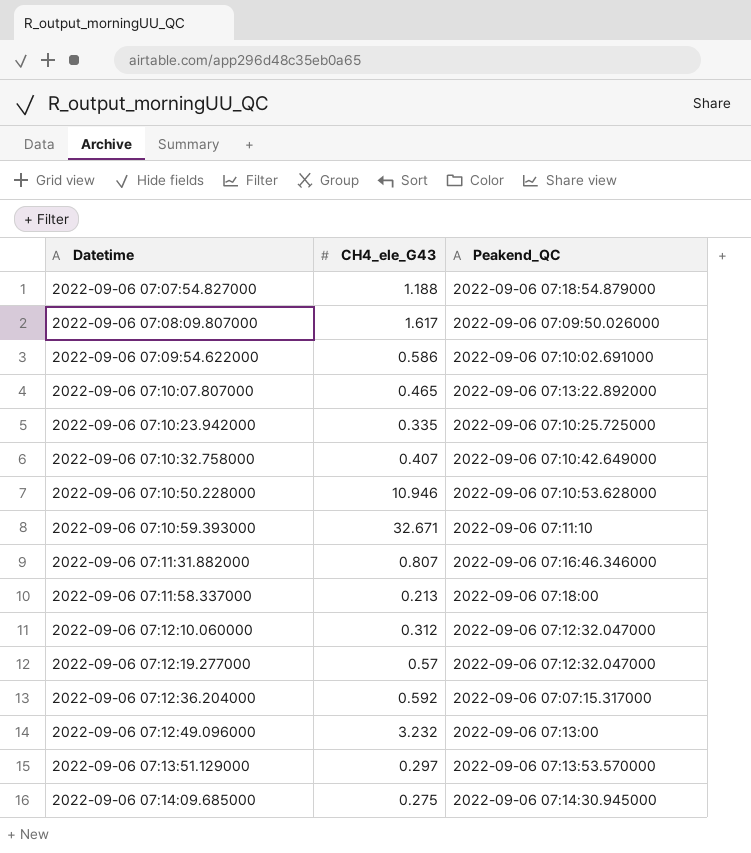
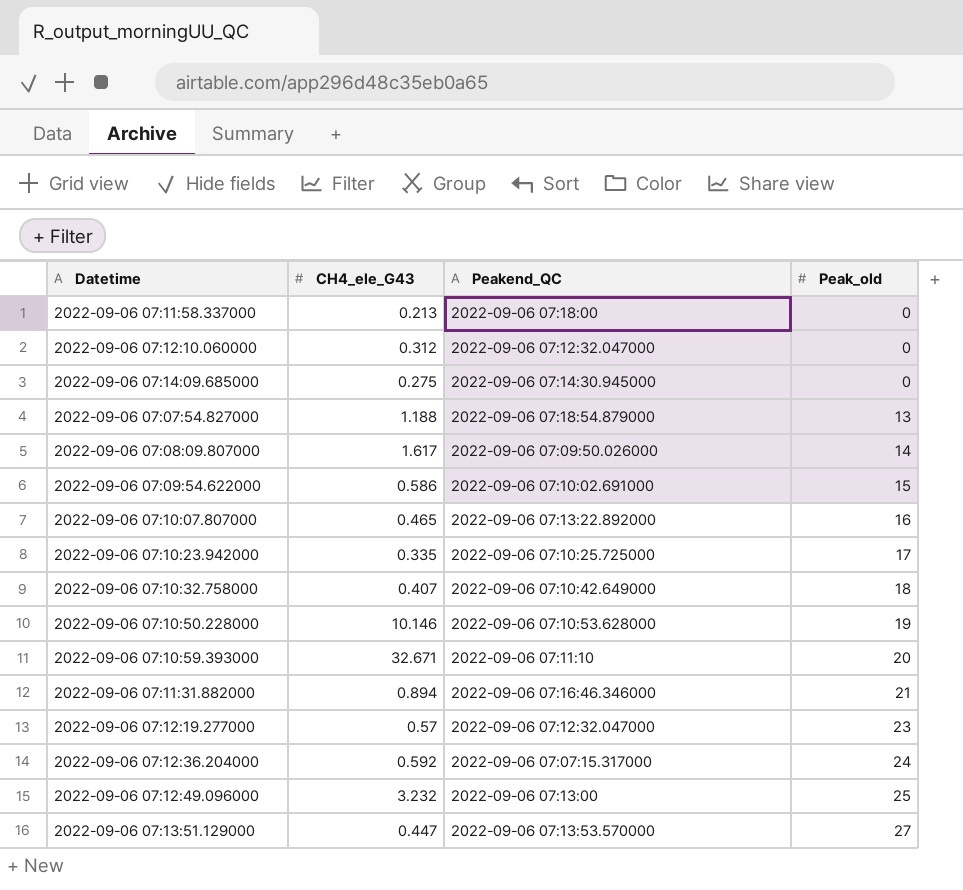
row order: Datetime ascending -> Peak_old ascending
column Peak_old | position: none -> 4
2022-09-06 07:10:50.228000 | CH4_ele_G43: 10.946 -> 10.146
2022-09-06 07:11:31.882000 | CH4_ele_G43: 0.807 -> 0.894
2022-09-06 07:13:51.129000 | CH4_ele_G43: 0.297 -> 0.447

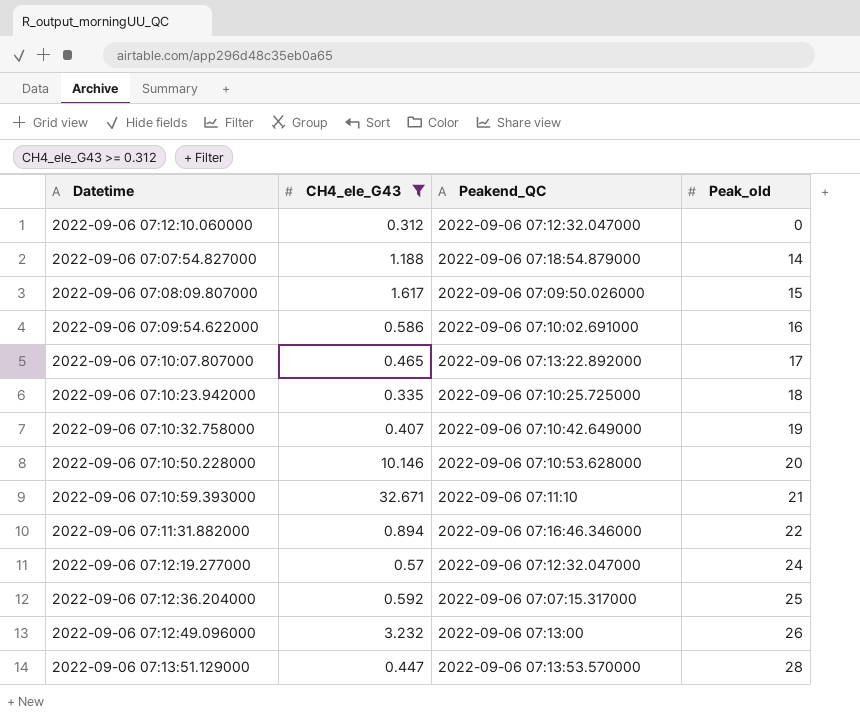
filter: none -> CH4_ele_G43 >= 0.312
2022-09-06 07:07:54.827000 | Peak_old: 13 -> 14
2022-09-06 07:08:09.807000 | Peak_old: 14 -> 15
2022-09-06 07:09:54.622000 | Peak_old: 15 -> 16
2022-09-06 07:10:07.807000 | Peak_old: 16 -> 17
2022-09-06 07:10:23.942000 | Peak_old: 17 -> 18
2022-09-06 07:10:32.758000 | Peak_old: 18 -> 19
2022-09-06 07:10:50.228000 | Peak_old: 19 -> 20
2022-09-06 07:10:59.393000 | Peak_old: 20 -> 21
2022-09-06 07:11:31.882000 | Peak_old: 21 -> 22
2022-09-06 07:12:19.277000 | Peak_old: 23 -> 24
2022-09-06 07:12:36.204000 | Peak_old: 24 -> 25
2022-09-06 07:12:49.096000 | Peak_old: 25 -> 26
2022-09-06 07:13:51.129000 | Peak_old: 27 -> 28

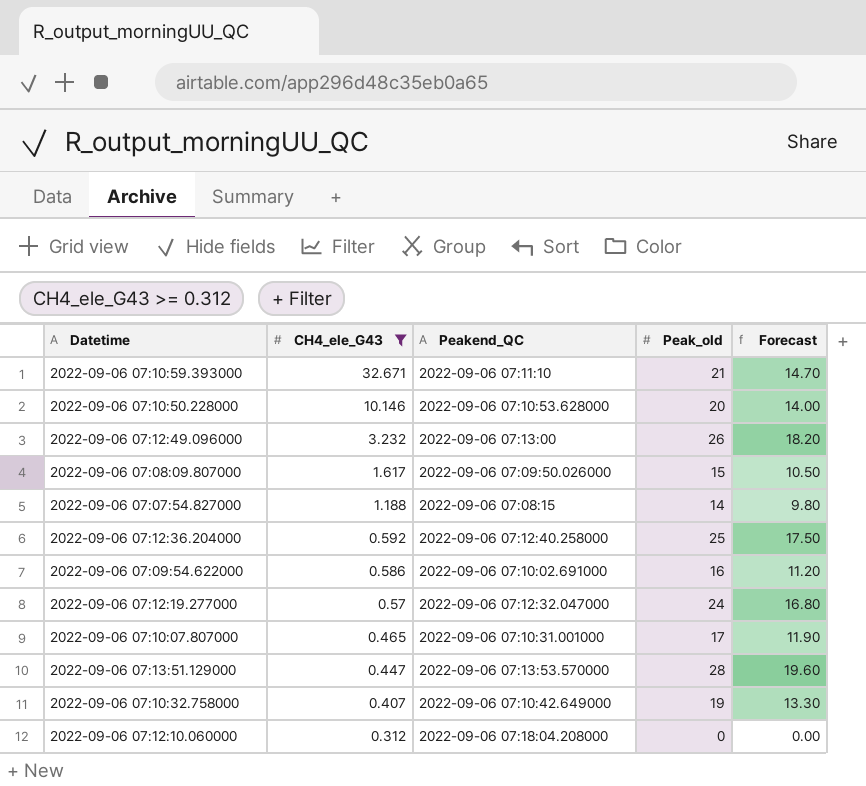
row order: Peak_old ascending -> CH4_ele_G43 descending
column Forecast | formula: none -> [Peak_old] * 0.7
row 2022-09-06 07:10:23.942000: 0.335 | 2022-09-06 07:10:25.725000 | 18 -> none
row 2022-09-06 07:11:31.882000: 0.894 | 2022-09-06 07:16:46.346000 | 22 -> none
2022-09-06 07:07:54.827000 | Peakend_QC: 2022-09-06 07:18:54.879000 -> 2022-09-06 07:08:15
2022-09-06 07:12:36.204000 | Peakend_QC: 2022-09-06 07:07:15.317000 -> 2022-09-06 07:12:40.258000
2022-09-06 07:10:07.807000 | Peakend_QC: 2022-09-06 07:13:22.892000 -> 2022-09-06 07:10:31.001000
2022-09-06 07:12:10.060000 | Peakend_QC: 2022-09-06 07:12:32.047000 -> 2022-09-06 07:18:04.208000

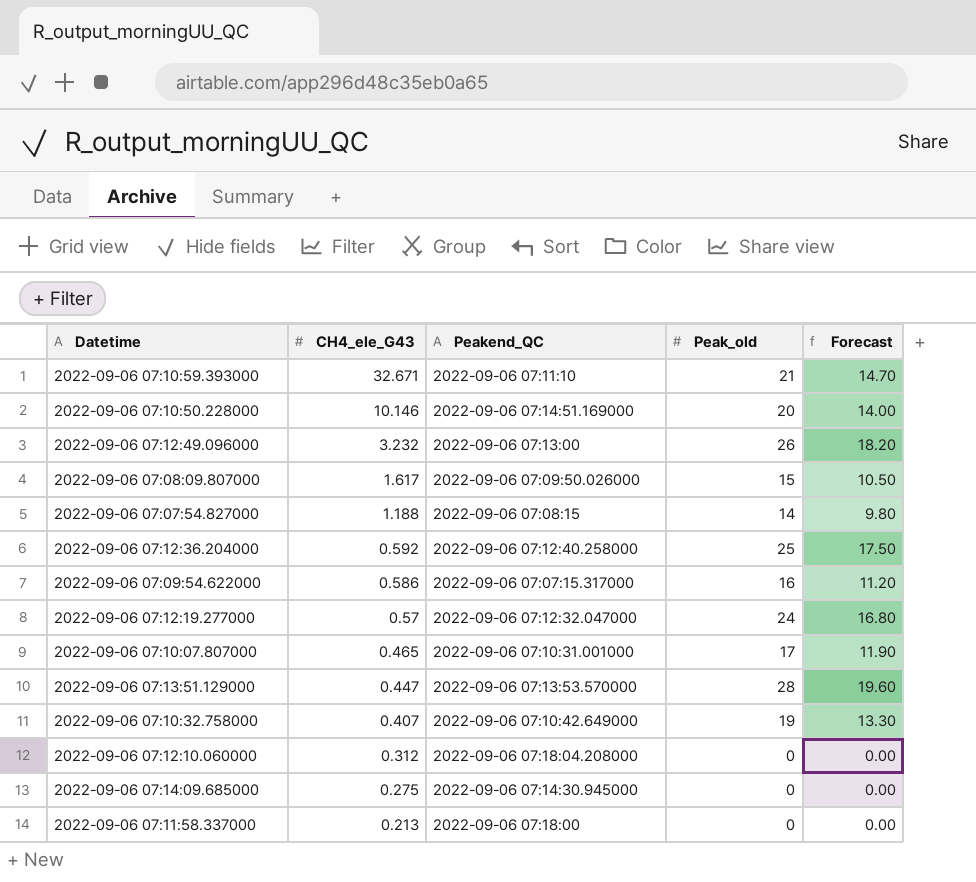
filter: CH4_ele_G43 >= 0.312 -> none
2022-09-06 07:10:50.228000 | Peakend_QC: 2022-09-06 07:10:53.628000 -> 2022-09-06 07:14:51.169000
2022-09-06 07:09:54.622000 | Peakend_QC: 2022-09-06 07:10:02.691000 -> 2022-09-06 07:07:15.317000

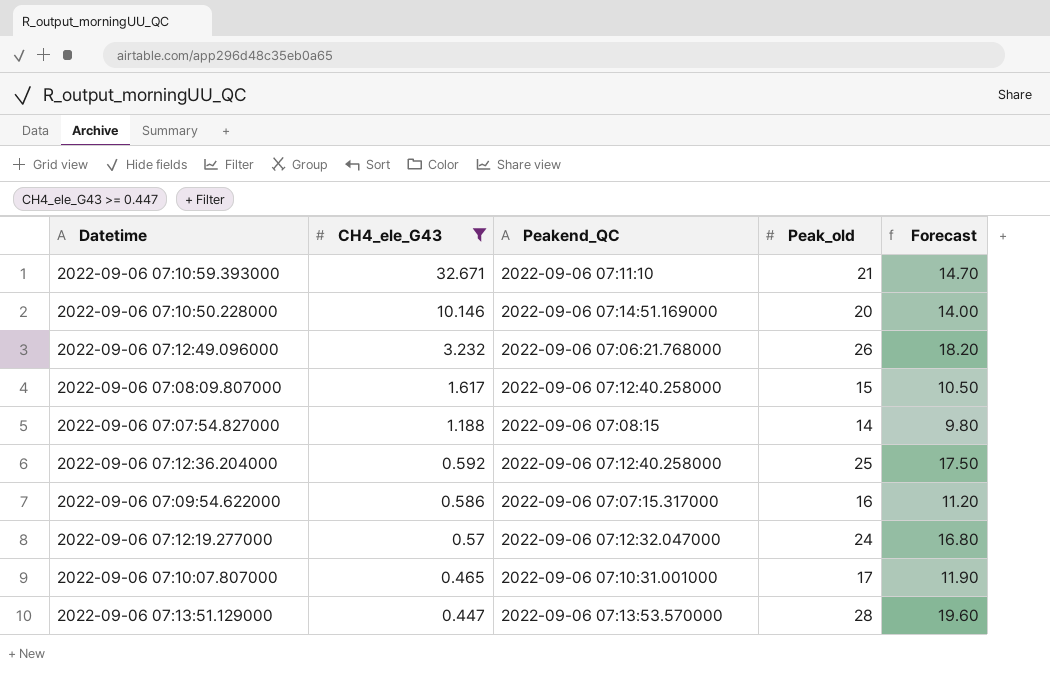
filter: none -> CH4_ele_G43 >= 0.447
2022-09-06 07:12:49.096000 | Peakend_QC: 2022-09-06 07:13:00 -> 2022-09-06 07:06:21.768000
2022-09-06 07:08:09.807000 | Peakend_QC: 2022-09-06 07:09:50.026000 -> 2022-09-06 07:12:40.258000

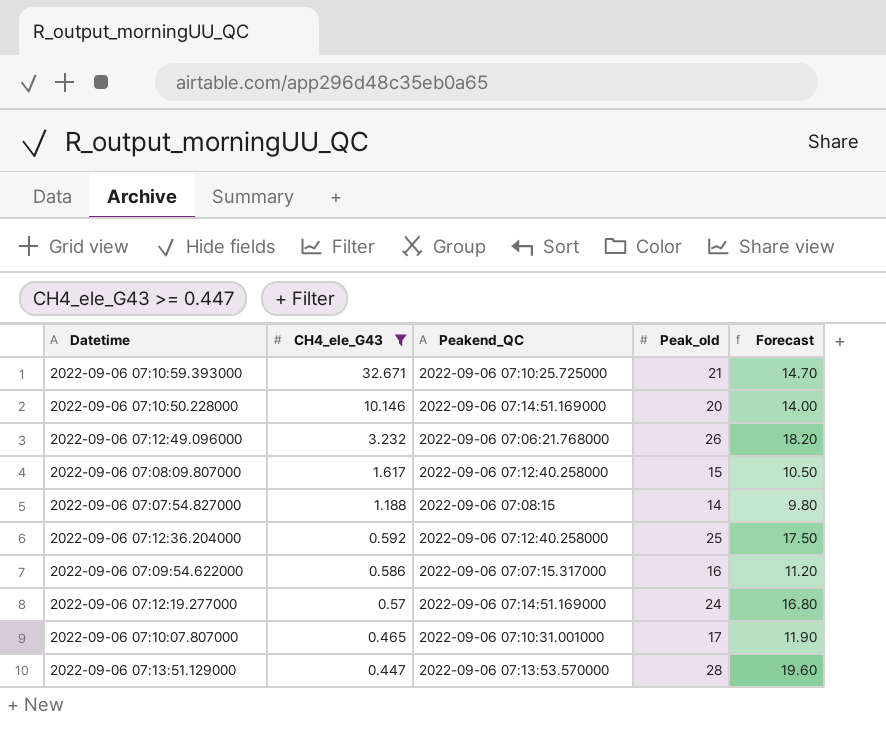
2022-09-06 07:10:59.393000 | Peakend_QC: 2022-09-06 07:11:10 -> 2022-09-06 07:10:25.725000
2022-09-06 07:12:19.277000 | Peakend_QC: 2022-09-06 07:12:32.047000 -> 2022-09-06 07:14:51.169000

